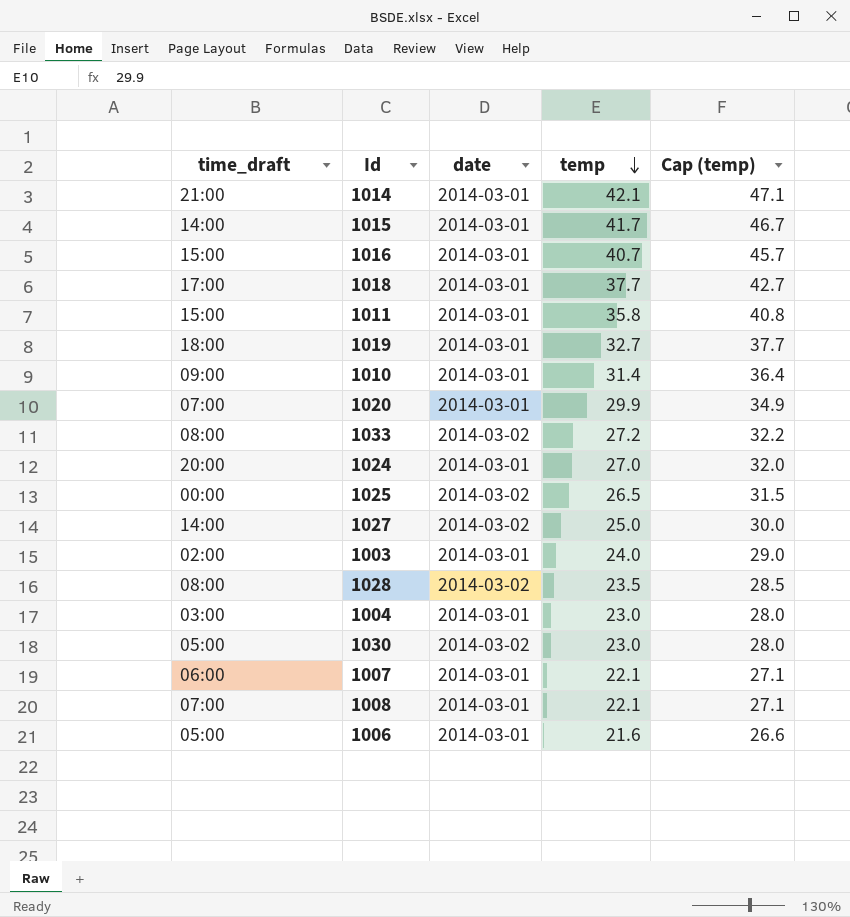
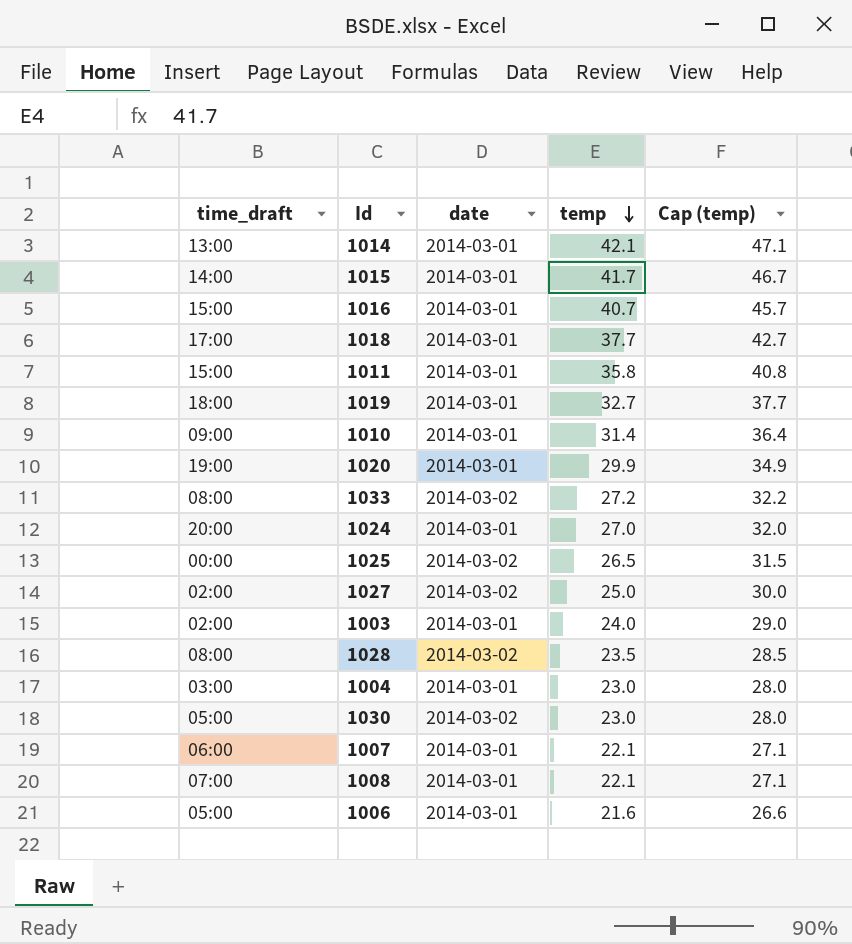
1014 | time_draft: 21:00 -> 13:00
1020 | time_draft: 07:00 -> 19:00
1027 | time_draft: 14:00 -> 02:00

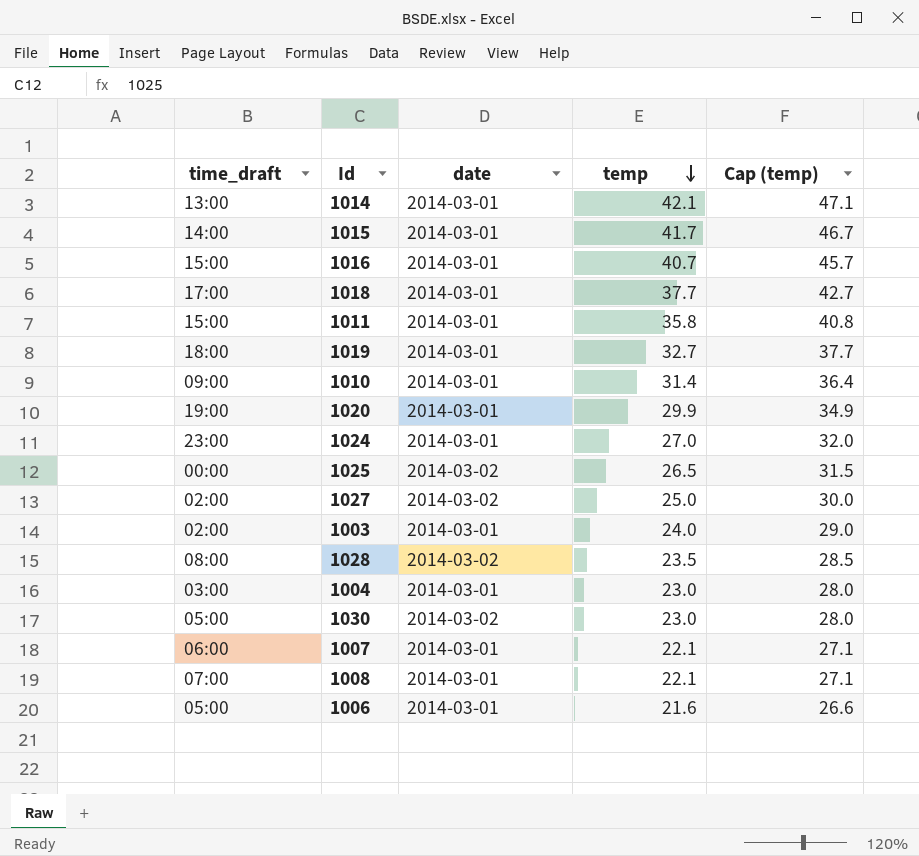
row 1033: 08:00 | 2014-03-02 | 27.2 | 32.2 -> none
1024 | time_draft: 20:00 -> 23:00

